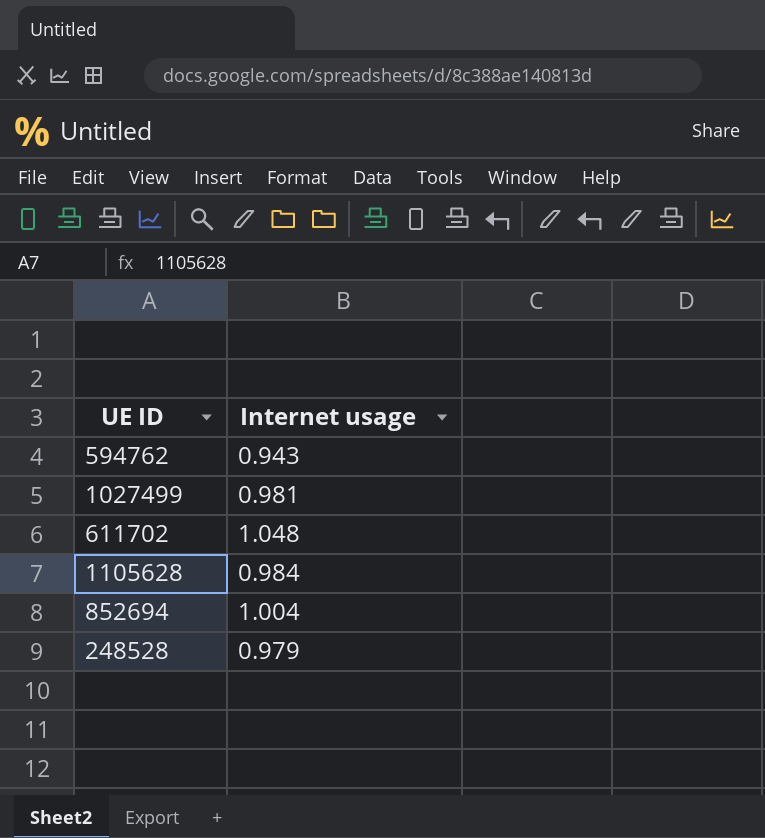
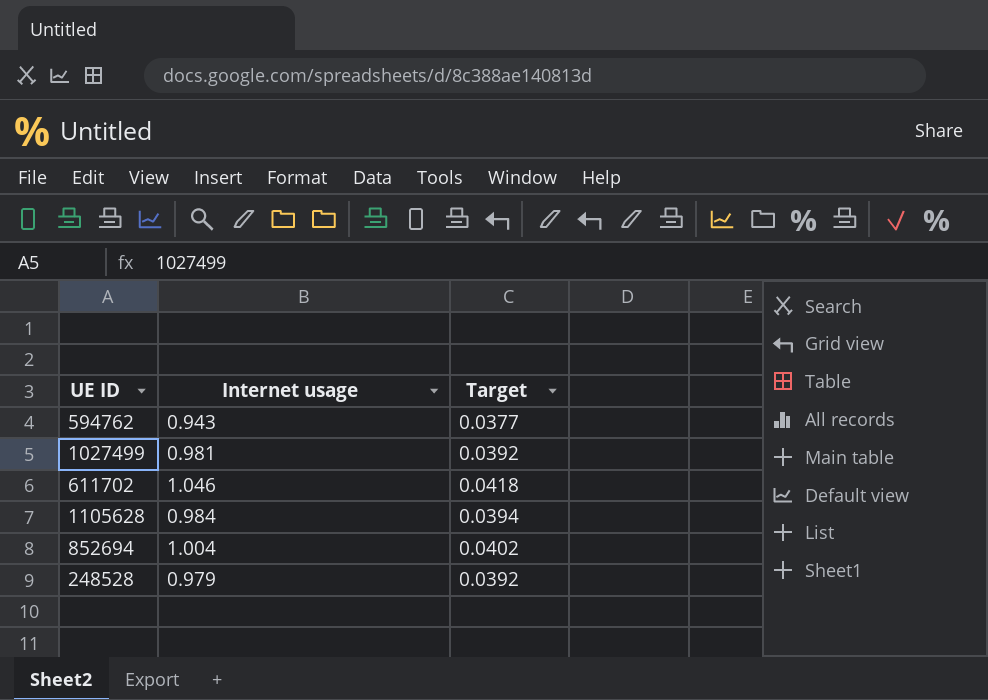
column Target | formula: none -> [Internet usage] * 0.04
611702 | Internet usage: 1.048 -> 1.046

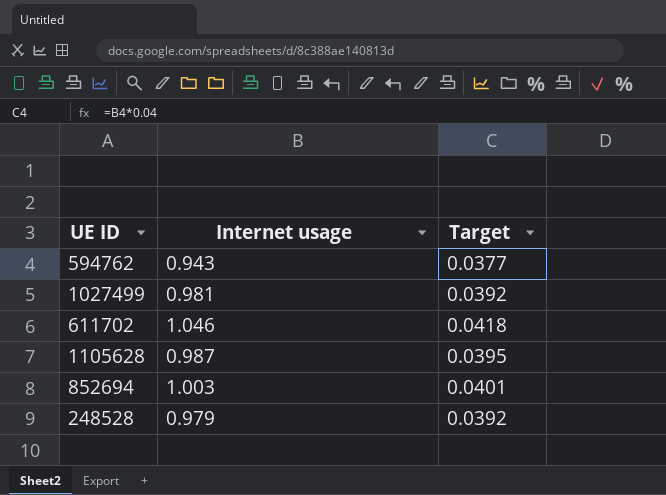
1105628 | Internet usage: 0.984 -> 0.987
1105628 | Target: 0.0394 -> 0.0395
852694 | Internet usage: 1.004 -> 1.003
852694 | Target: 0.0402 -> 0.0401

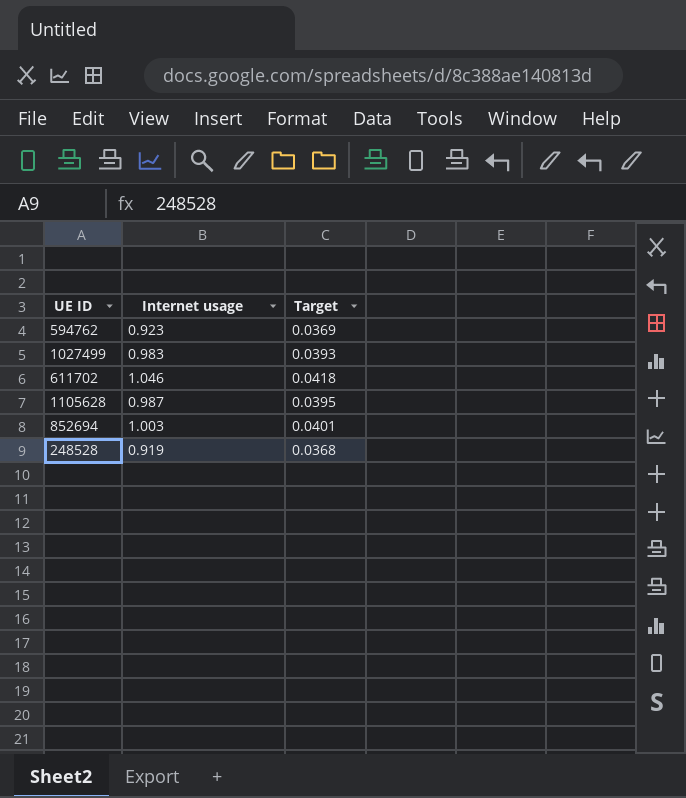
594762 | Internet usage: 0.943 -> 0.923
594762 | Target: 0.0377 -> 0.0369
1027499 | Internet usage: 0.981 -> 0.983
1027499 | Target: 0.0392 -> 0.0393
248528 | Internet usage: 0.979 -> 0.919
248528 | Target: 0.0392 -> 0.0368

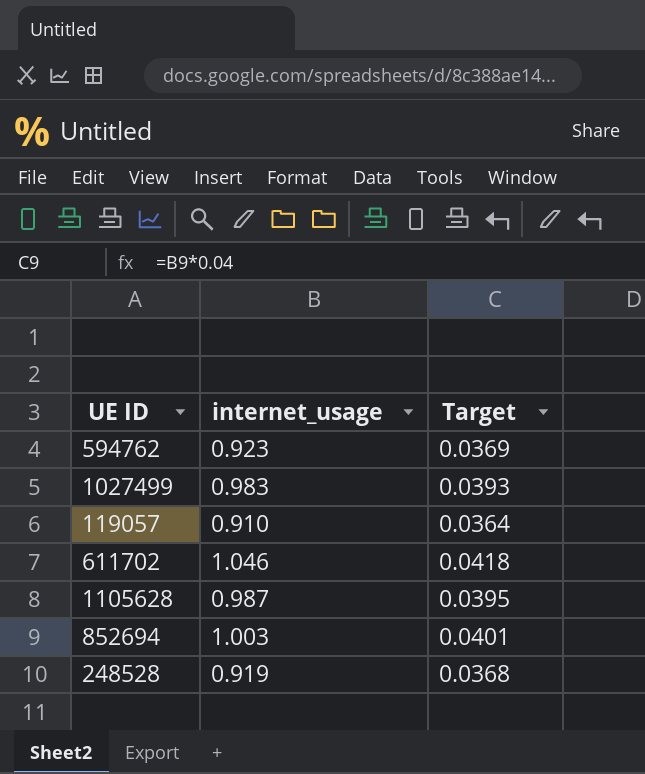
column name: Internet usage -> internet_usage
row 119057: none -> 0.910 | 0.0364

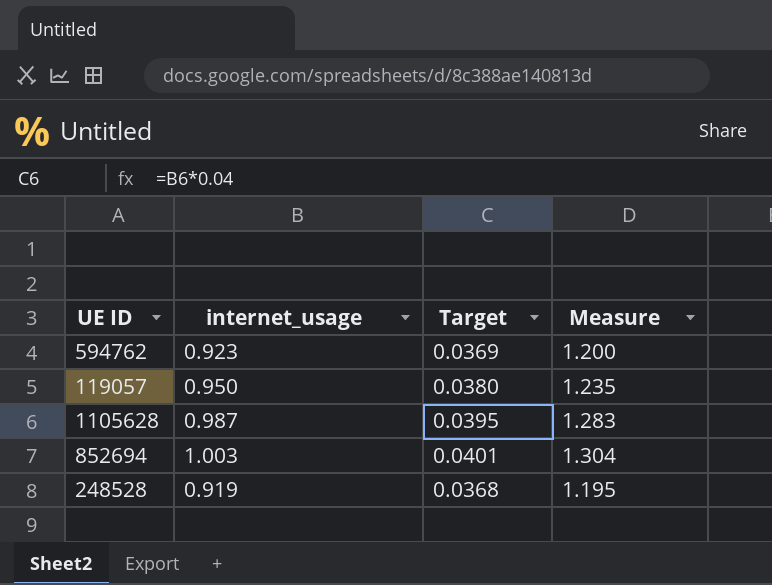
column Measure | formula: none -> [internet_usage] * 1.3
row 1027499: 0.983 | 0.0393 -> none
row 611702: 1.046 | 0.0418 -> none
119057 | internet_usage: 0.910 -> 0.950
119057 | Target: 0.0364 -> 0.0380

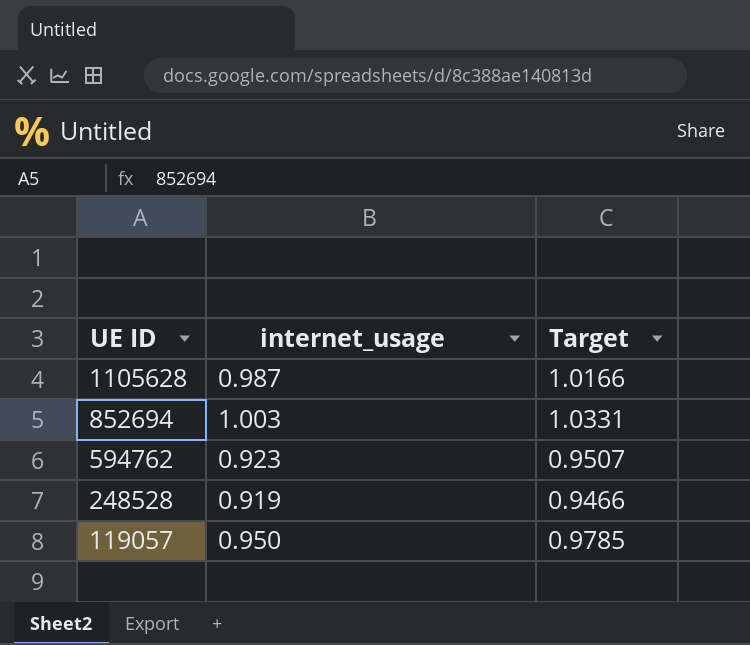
row order: none -> UE ID descending
column Measure | formula: [internet_usage] * 1.3 -> none
column Target | formula: [internet_usage] * 0.04 -> [internet_usage] * 1.03

